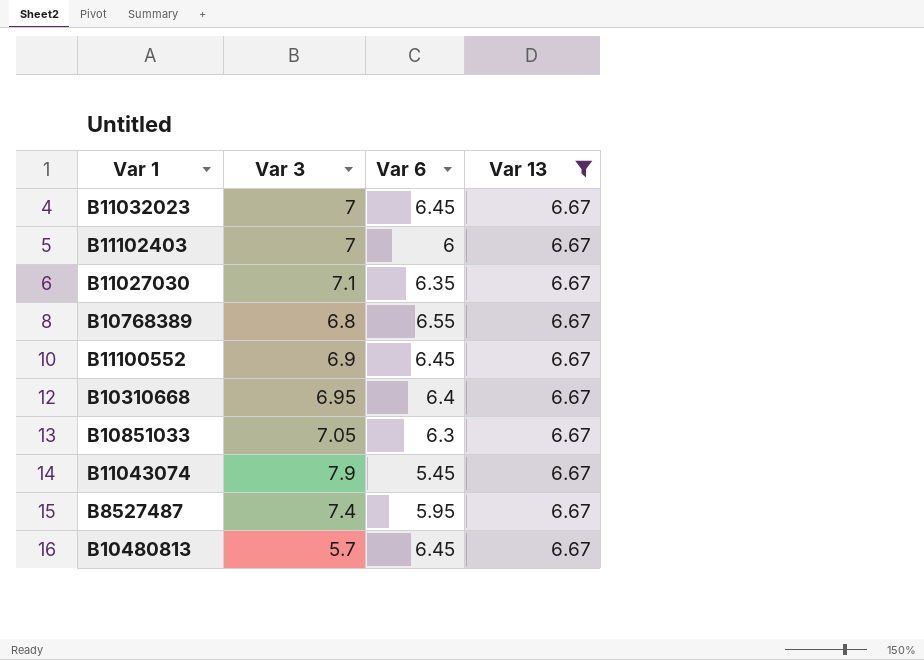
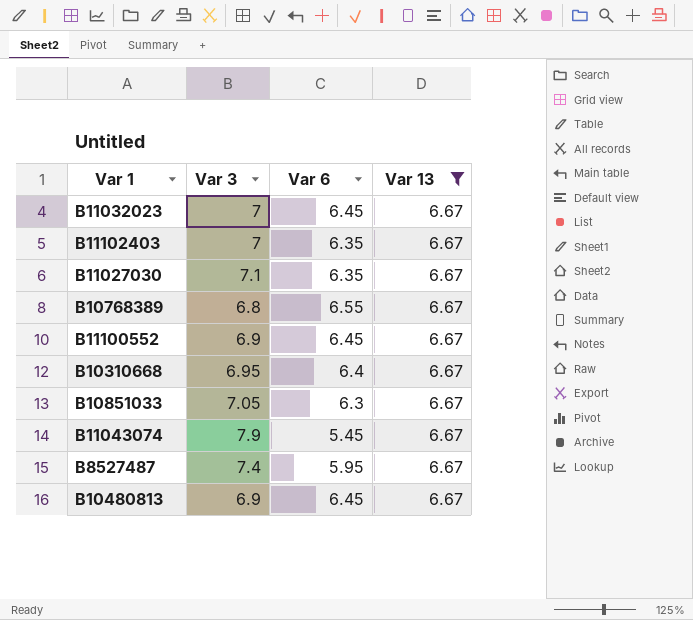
B11102403 | Var 6: 6 -> 6.35
B10480813 | Var 3: 5.7 -> 6.9

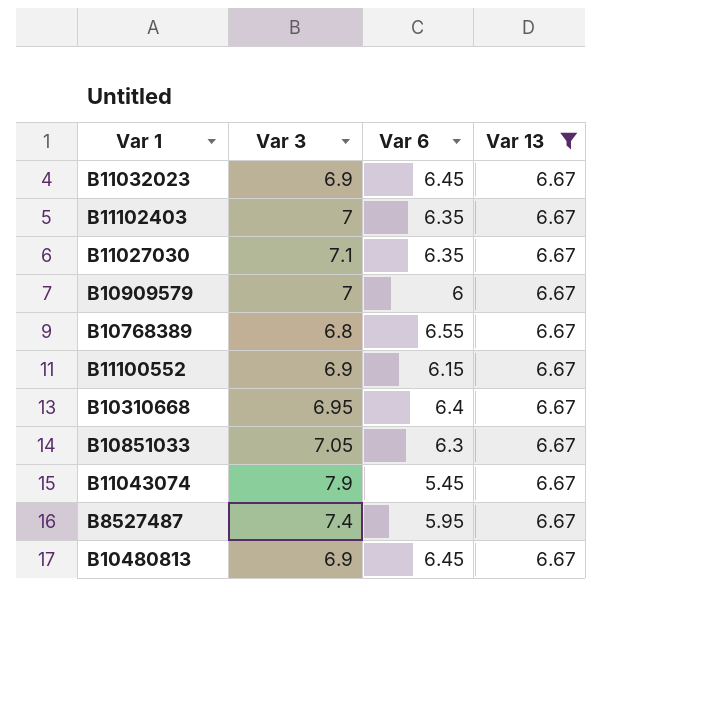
B11032023 | Var 3: 7 -> 6.9
row B10909579: none -> 7 | 6 | 6.67
B11100552 | Var 6: 6.45 -> 6.15

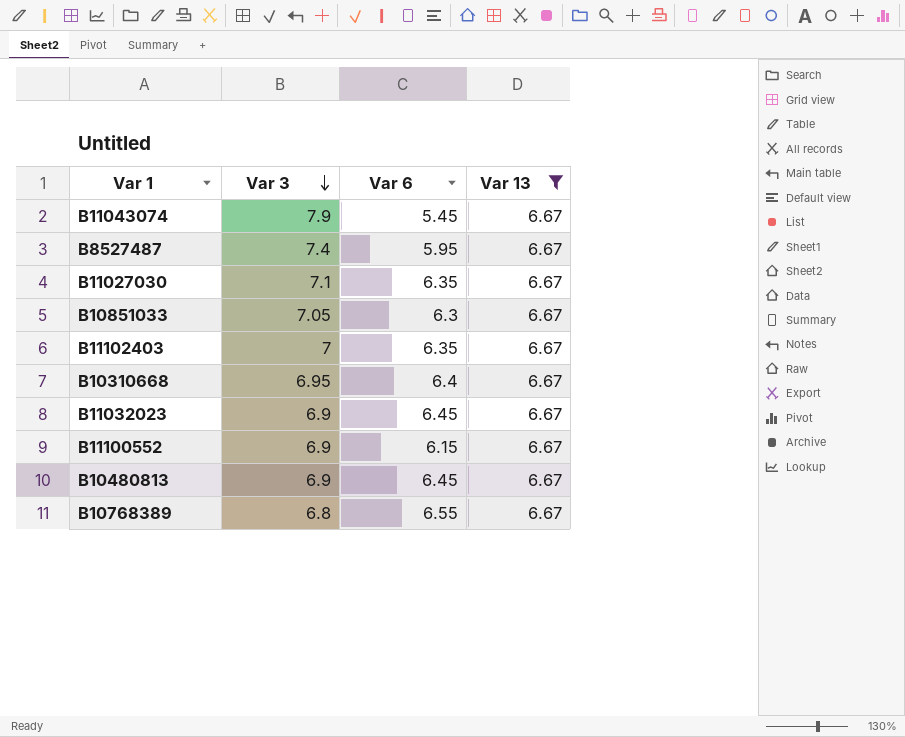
row order: none -> Var 3 descending
row B10909579: 7 | 6 | 6.67 -> none

